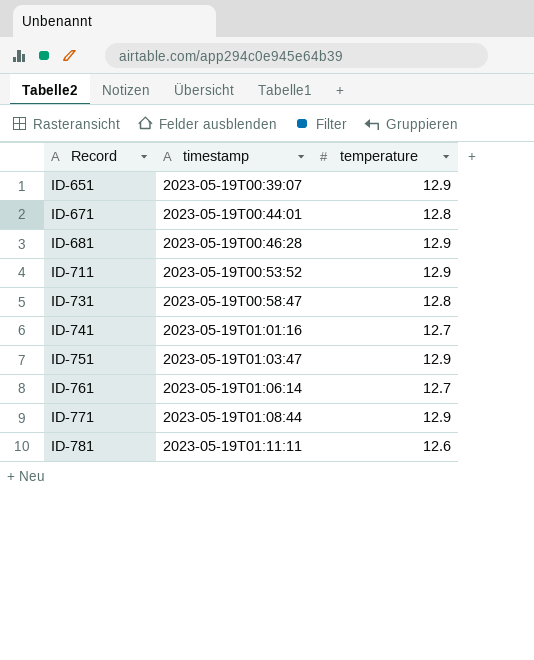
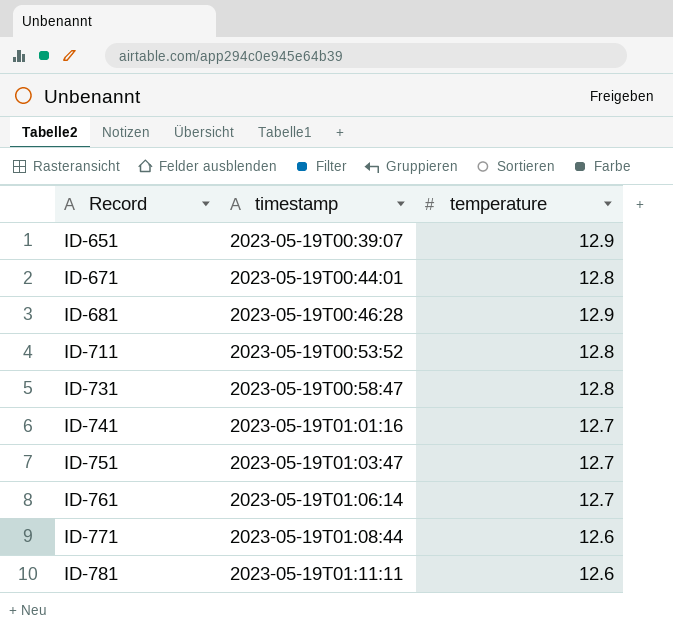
ID-711 | temperature: 12.9 -> 12.8
ID-751 | temperature: 12.9 -> 12.7
ID-771 | temperature: 12.9 -> 12.6

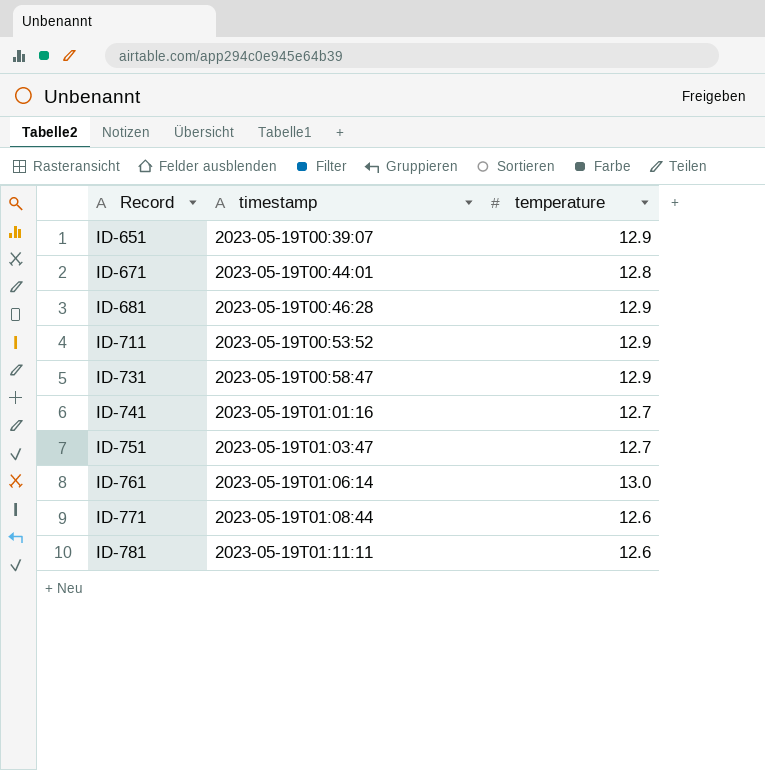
ID-711 | temperature: 12.8 -> 12.9
ID-731 | temperature: 12.8 -> 12.9
ID-761 | temperature: 12.7 -> 13.0

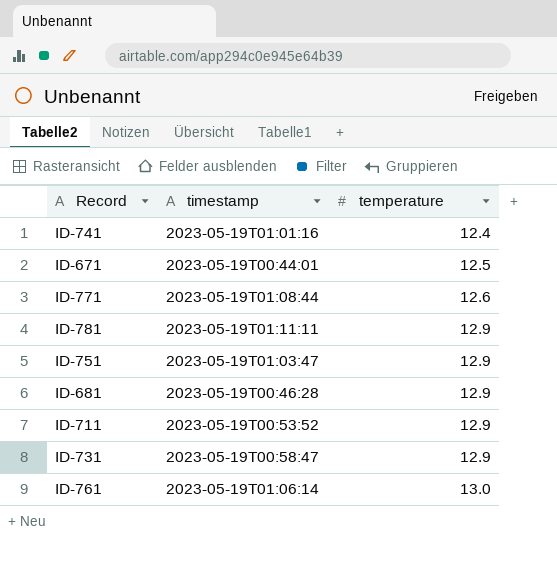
row order: Record ascending -> temperature ascending
row ID-651: 2023-05-19T00:39:07 | 12.9 -> none
ID-741 | temperature: 12.7 -> 12.4
ID-671 | temperature: 12.8 -> 12.5
ID-781 | temperature: 12.6 -> 12.9
ID-751 | temperature: 12.7 -> 12.9

